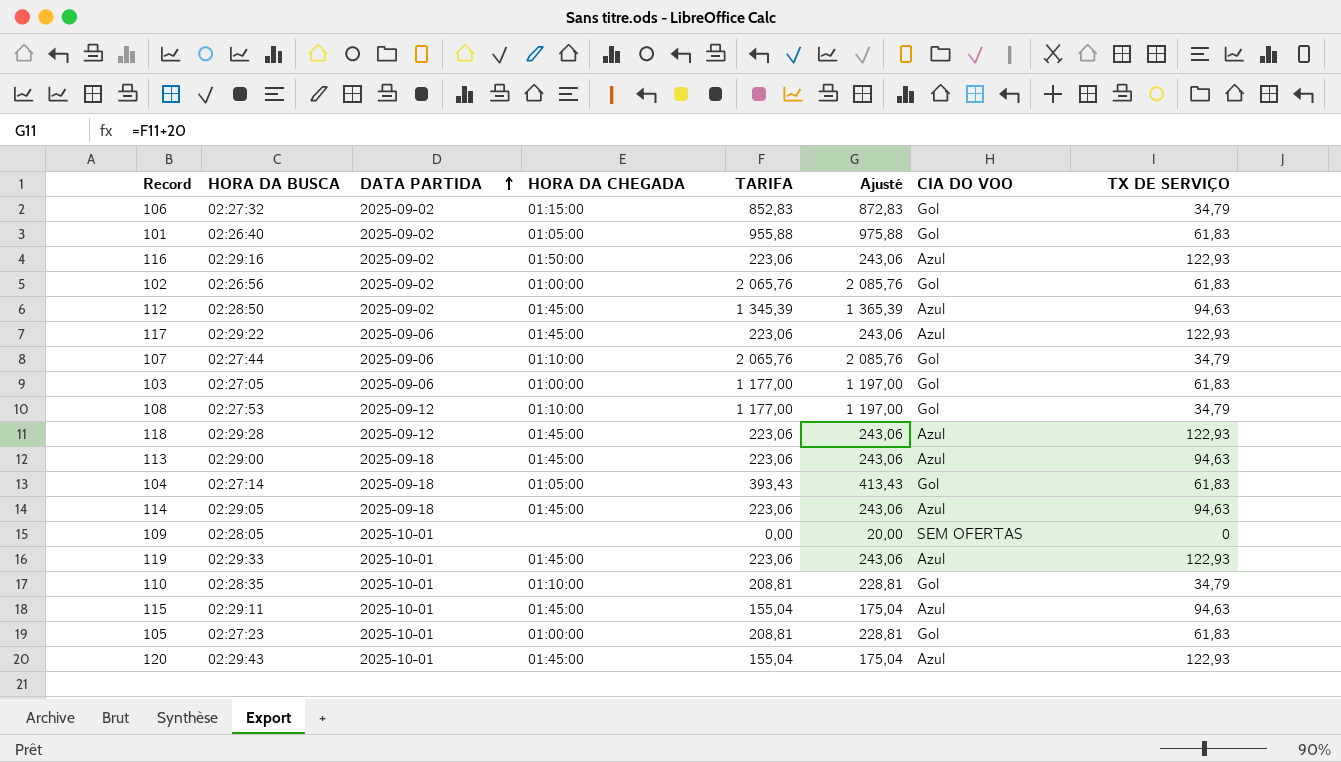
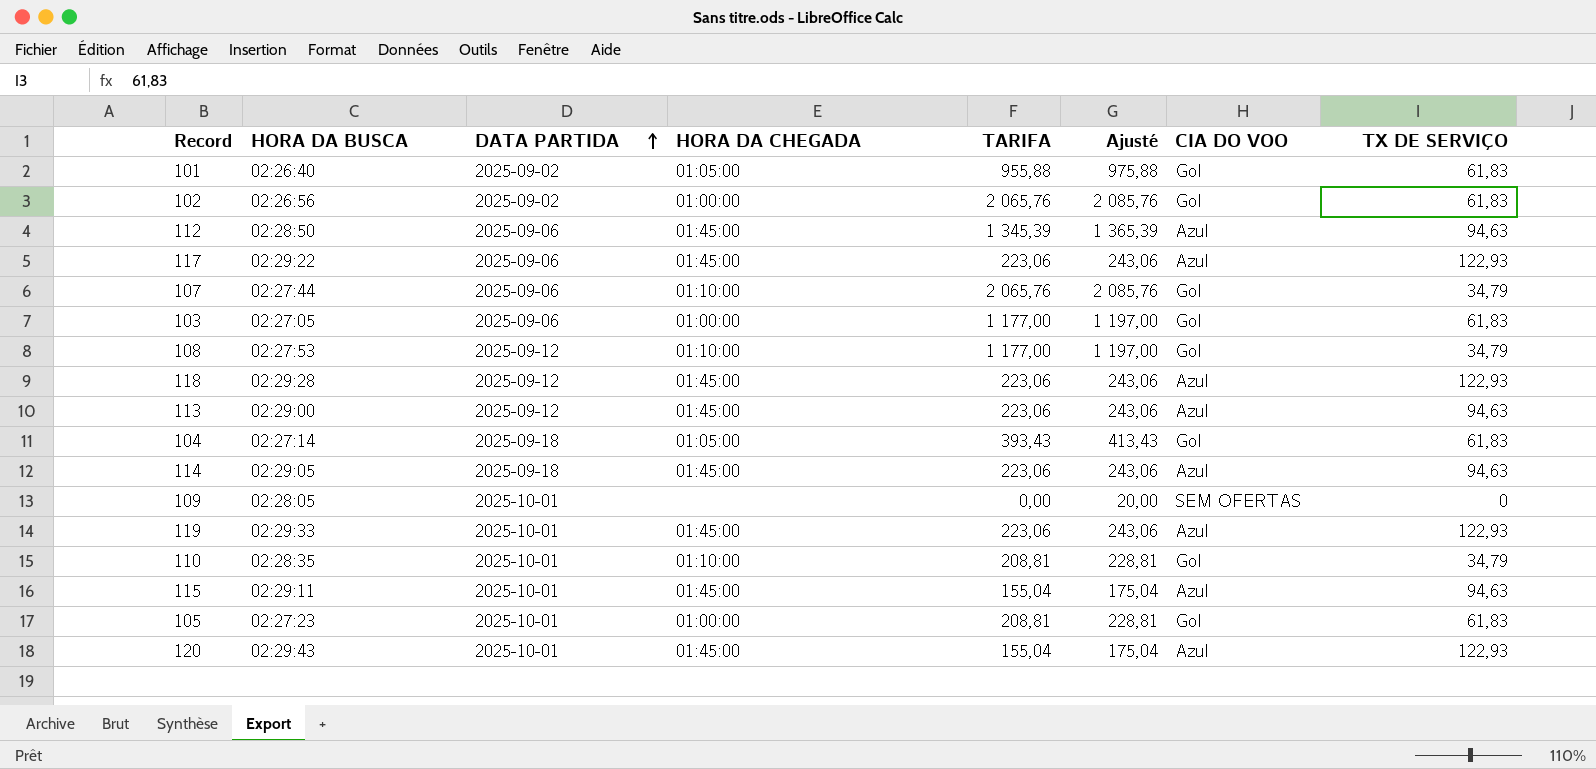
row 106: 02:27:32 | 2025-09-02 | 01:15:00 | 852,83 | 872,83 | Gol | 34,79 -> none
row 116: 02:29:16 | 2025-09-02 | 01:50:00 | 223,06 | 243,06 | Azul | 122,93 -> none
112 | DATA PARTIDA: 2025-09-02 -> 2025-09-06
113 | DATA PARTIDA: 2025-09-18 -> 2025-09-12

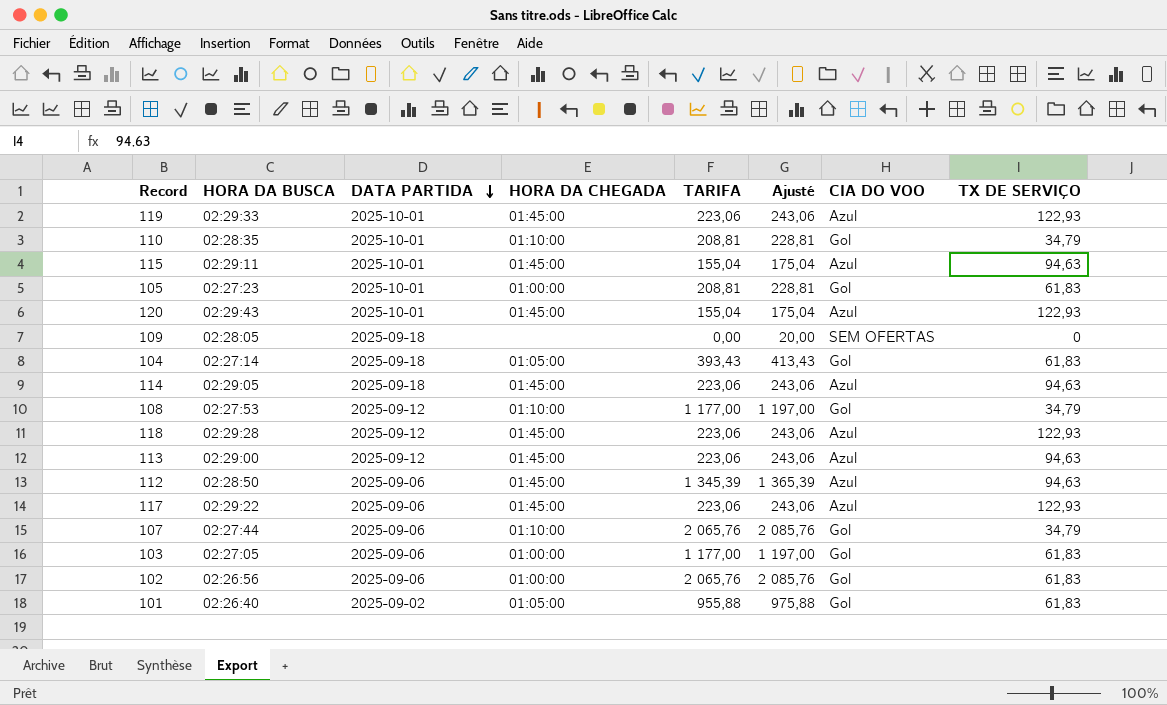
row order: DATA PARTIDA ascending -> DATA PARTIDA descending
109 | DATA PARTIDA: 2025-10-01 -> 2025-09-18
102 | DATA PARTIDA: 2025-09-02 -> 2025-09-06

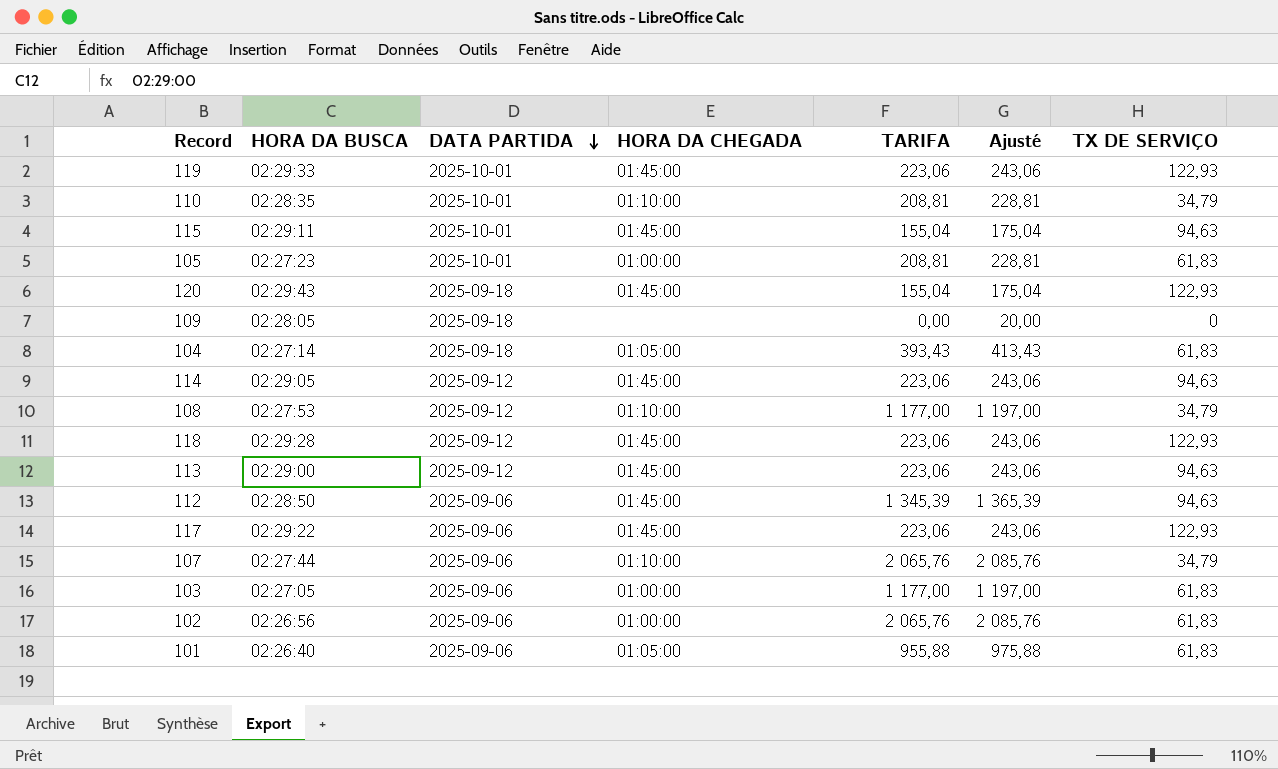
column CIA DO VOO | position: 7 -> none
120 | DATA PARTIDA: 2025-10-01 -> 2025-09-18
114 | DATA PARTIDA: 2025-09-18 -> 2025-09-12
101 | DATA PARTIDA: 2025-09-02 -> 2025-09-06

